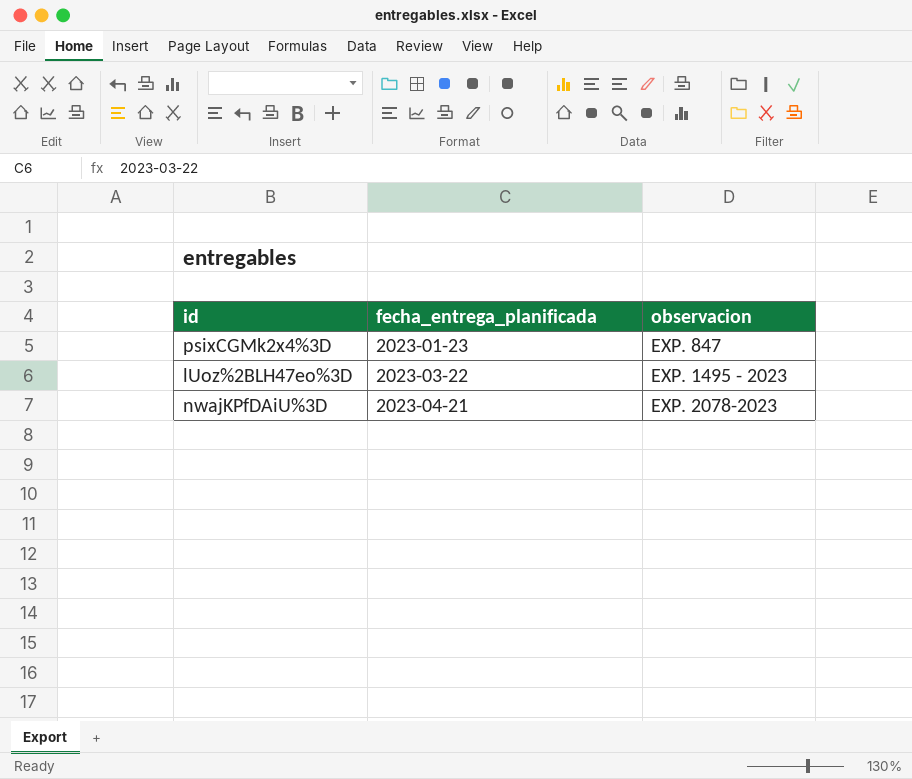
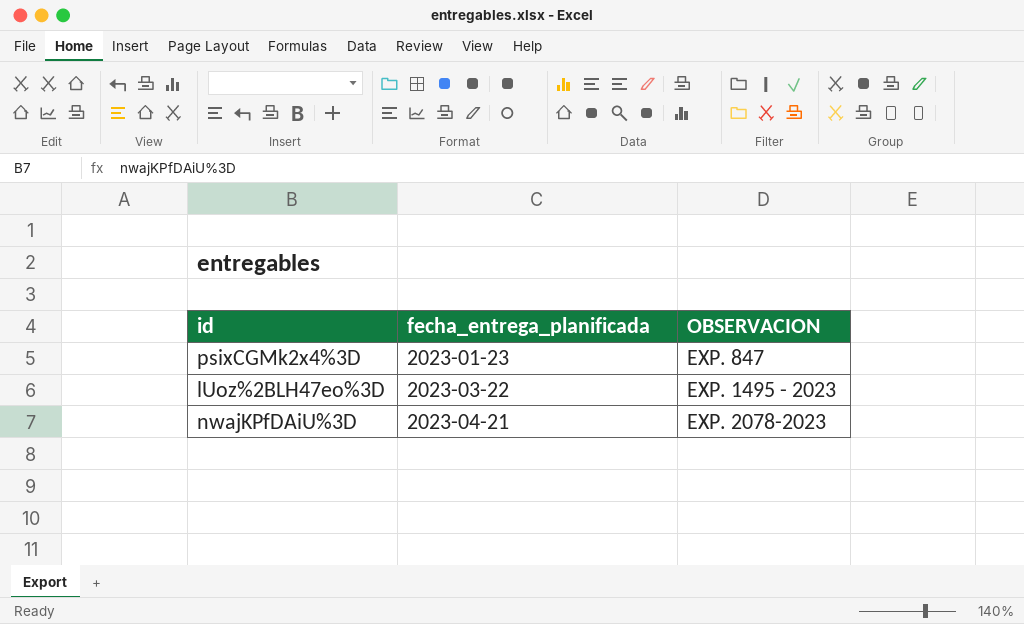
column name: observacion -> OBSERVACION

